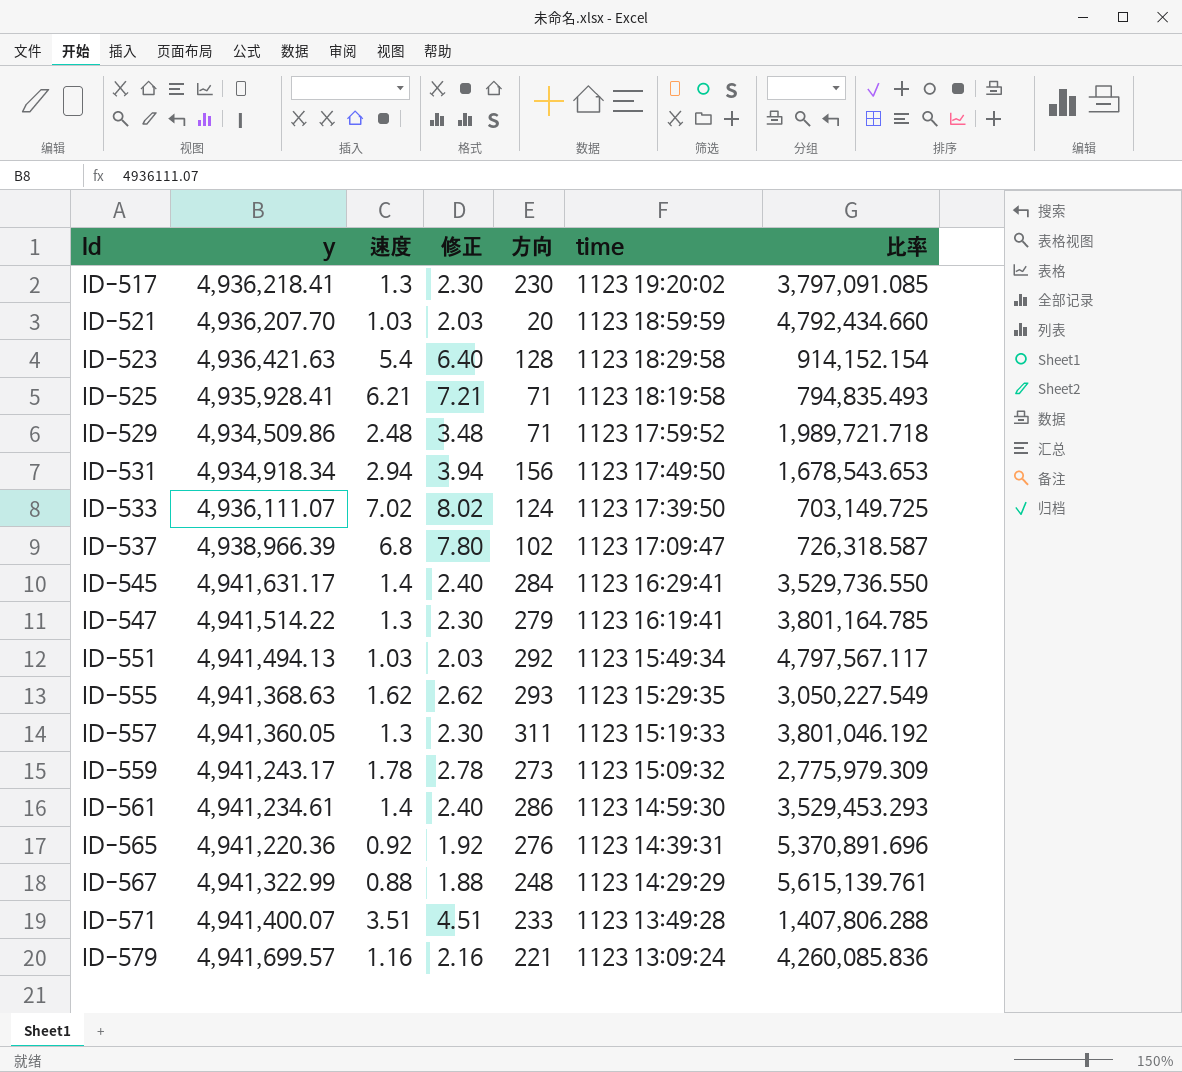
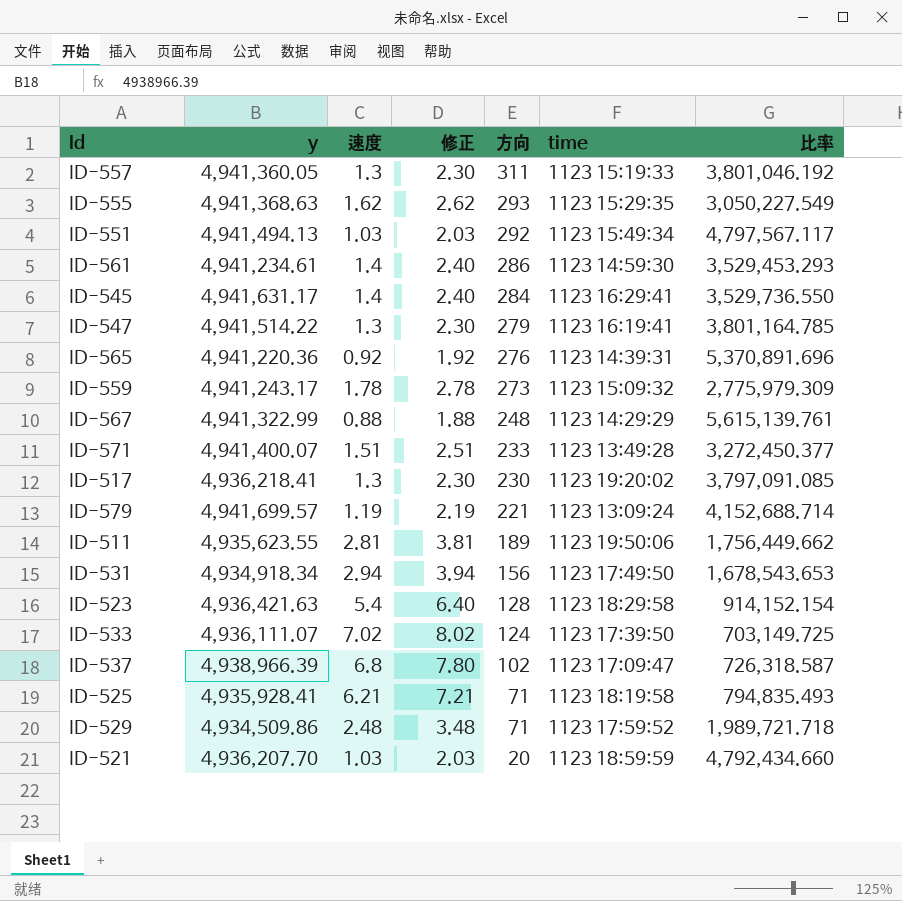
row order: Id ascending -> 方向 descending
ID-571 | 速度: 3.51 -> 1.51
ID-571 | 修正: 4.51 -> 2.51
ID-571 | 比率: 1,407,806.288 -> 3,272,450.377
ID-579 | 速度: 1.16 -> 1.19
ID-579 | 修正: 2.16 -> 2.19
ID-579 | 比率: 4,260,085.836 -> 4,152,688.714
row ID-511: none -> 4,935,623.55 | 2.81 | 3.81 | 189 | 1123 19:50:06 | 1,756,449.662

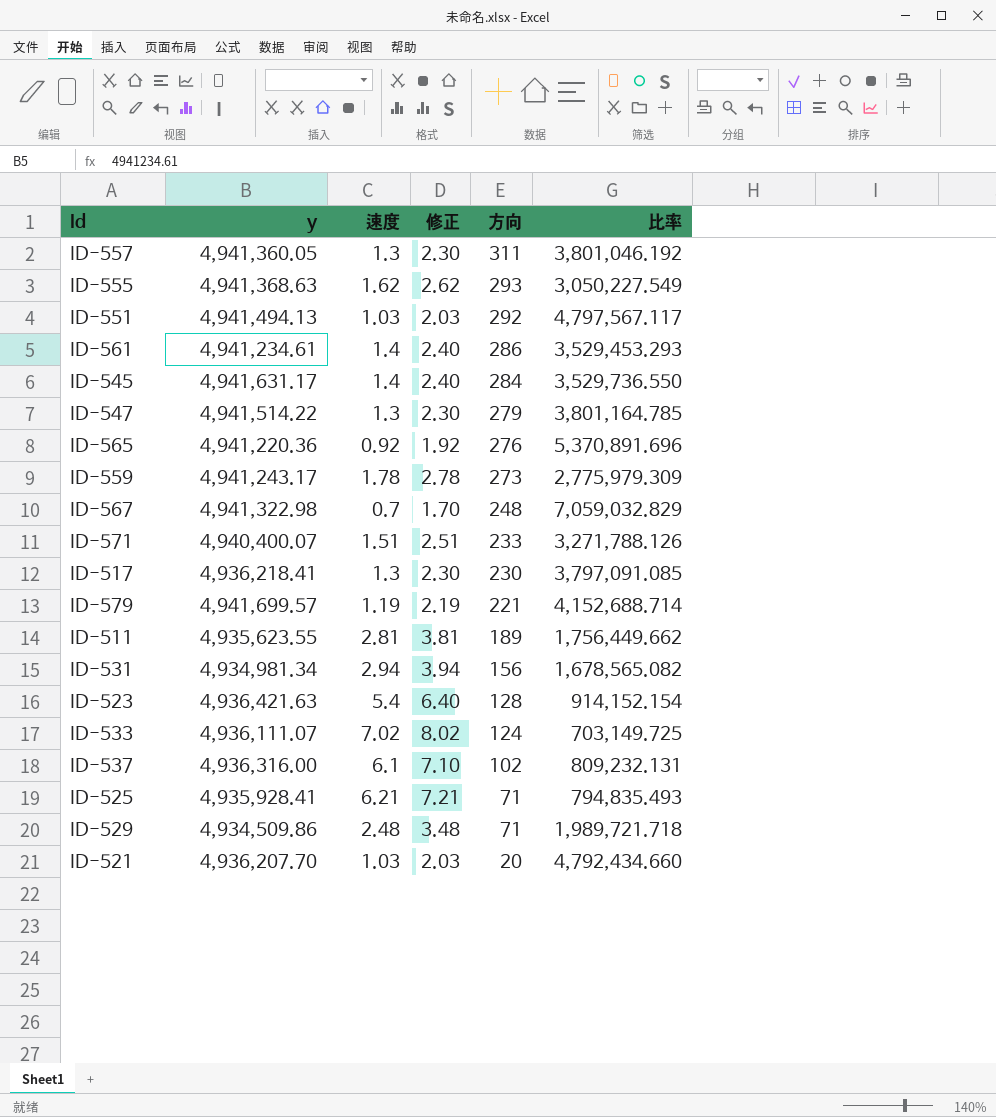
column time | position: 6 -> none
ID-567 | y: 4,941,322.99 -> 4,941,322.98
ID-567 | 速度: 0.88 -> 0.7
ID-567 | 修正: 1.88 -> 1.70
ID-567 | 比率: 5,615,139.761 -> 7,059,032.829
ID-571 | y: 4,941,400.07 -> 4,940,400.07
ID-571 | 比率: 3,272,450.377 -> 3,271,788.126
ID-531 | y: 4,934,918.34 -> 4,934,981.34
ID-531 | 比率: 1,678,543.653 -> 1,678,565.082
ID-537 | y: 4,938,966.39 -> 4,936,316.00
ID-537 | 速度: 6.8 -> 6.1
ID-537 | 修正: 7.80 -> 7.10
ID-537 | 比率: 726,318.587 -> 809,232.131

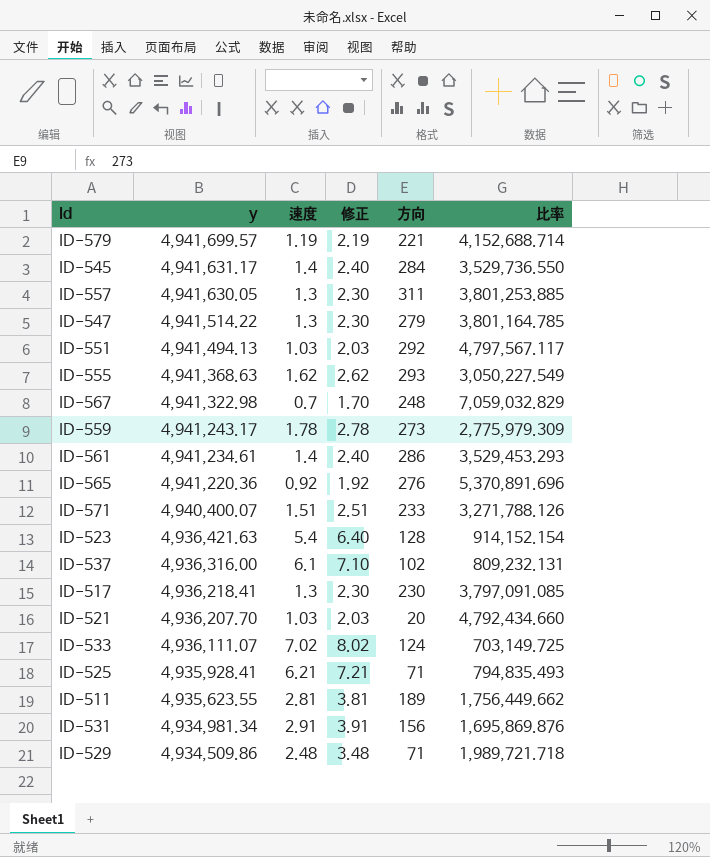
row order: 方向 descending -> y descending
ID-557 | y: 4,941,360.05 -> 4,941,630.05
ID-557 | 比率: 3,801,046.192 -> 3,801,253.885
ID-531 | 速度: 2.94 -> 2.91
ID-531 | 修正: 3.94 -> 3.91
ID-531 | 比率: 1,678,565.082 -> 1,695,869.876

